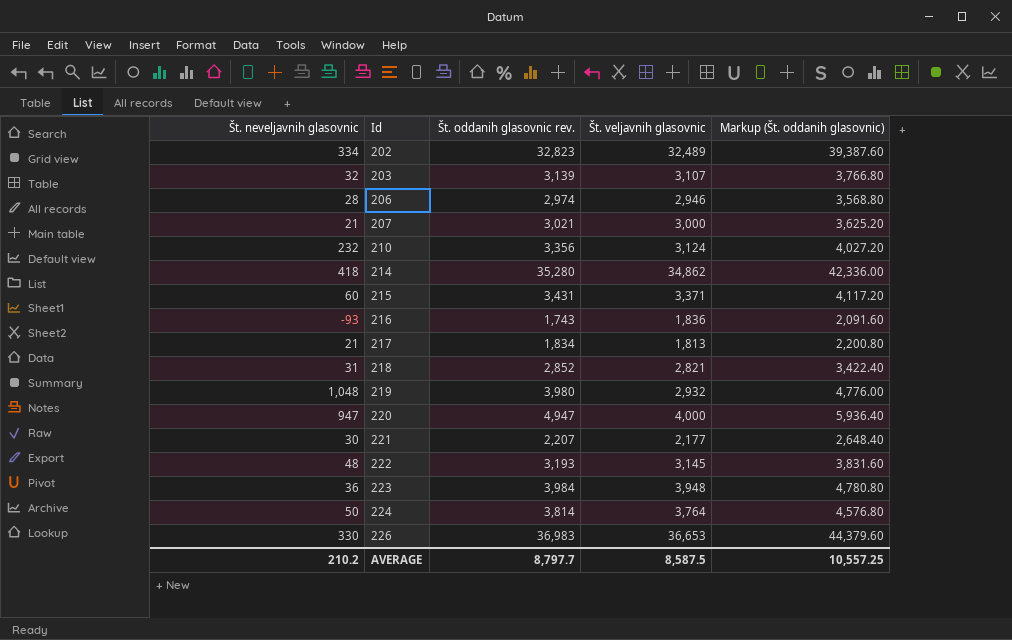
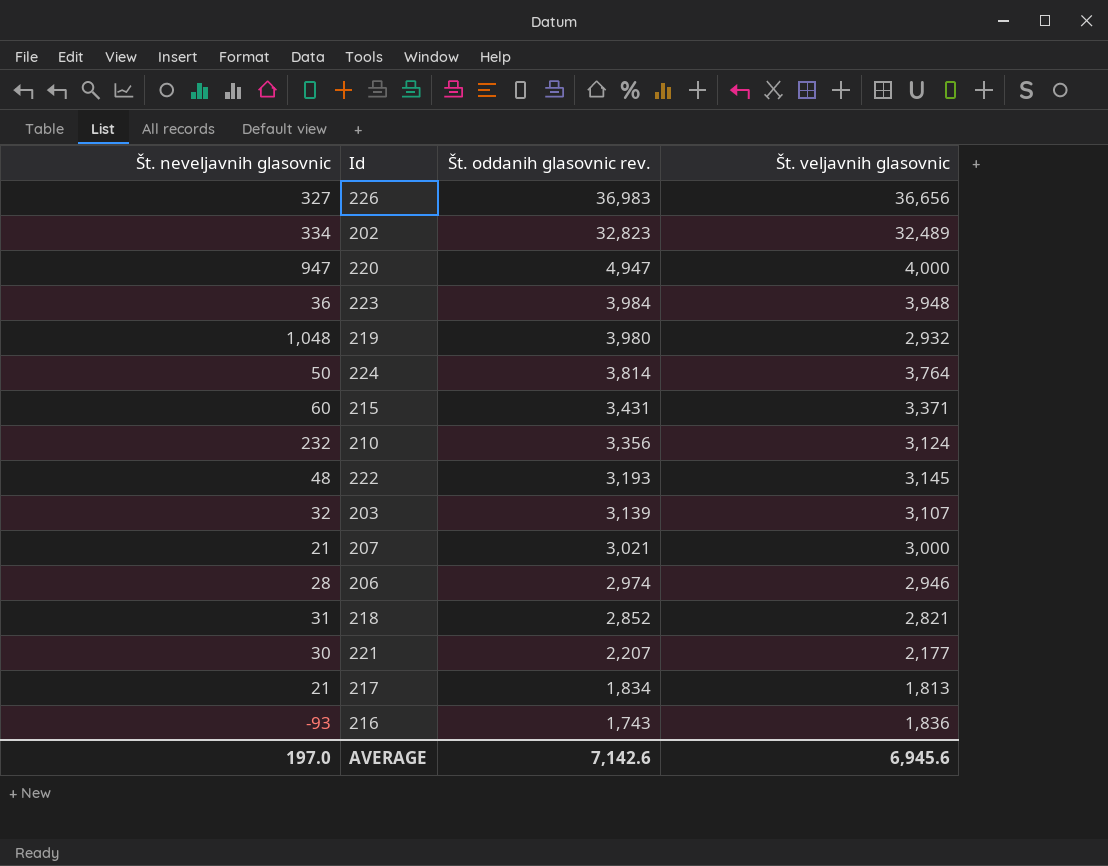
row order: Id ascending -> Št. oddanih glasovnic rev. descending
column Markup (Št. oddanih glasovnic) | formula: [Št. oddanih glasovnic rev.] * 1.2 -> none
row 214: 418 | 35,280 | 34,862 | 42,336.00 -> none
226 | Št. neveljavnih glasovnic: 330 -> 327
226 | Št. veljavnih glasovnic: 36,653 -> 36,656
AVERAGE | Št. neveljavnih glasovnic: 210.2 -> 197.0
AVERAGE | Št. oddanih glasovnic rev.: 8,797.7 -> 7,142.6
AVERAGE | Št. veljavnih glasovnic: 8,587.5 -> 6,945.6

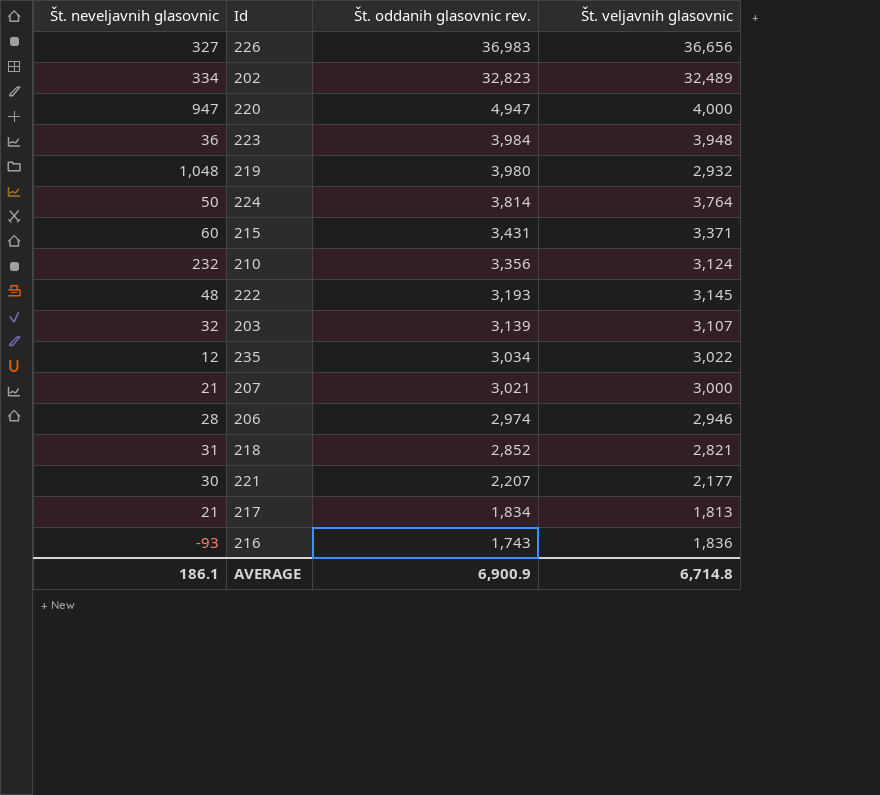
row 235: none -> 12 | 3,034 | 3,022
AVERAGE | Št. neveljavnih glasovnic: 197.0 -> 186.1
AVERAGE | Št. oddanih glasovnic rev.: 7,142.6 -> 6,900.9
AVERAGE | Št. veljavnih glasovnic: 6,945.6 -> 6,714.8

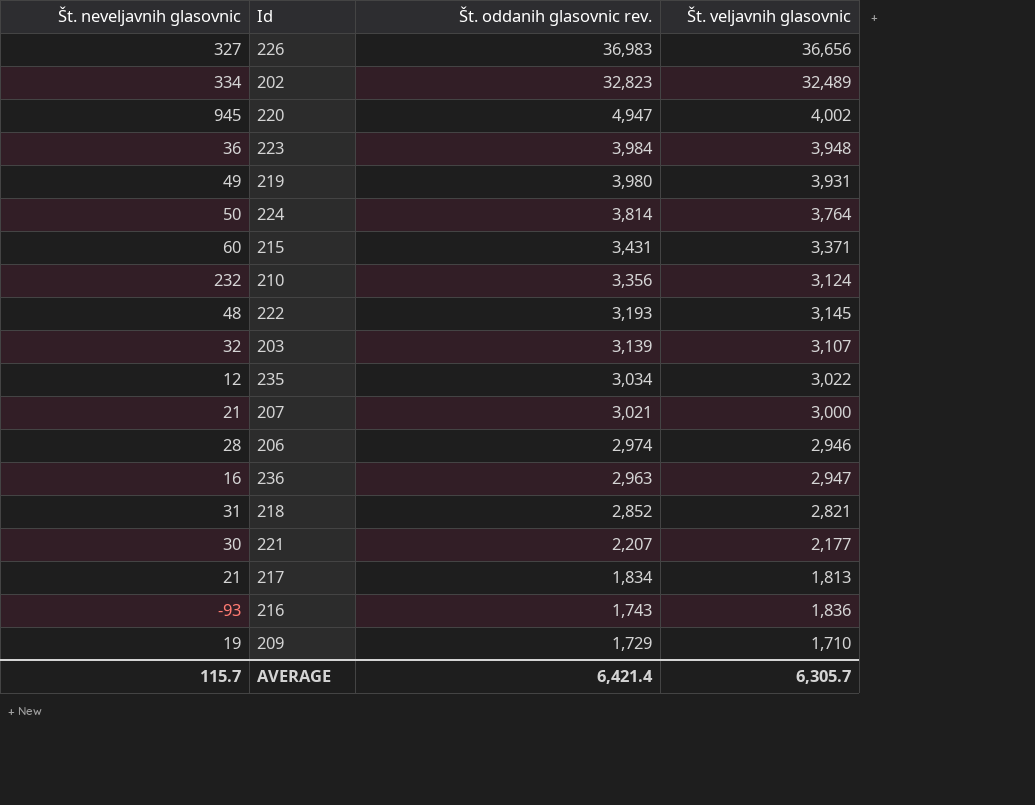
220 | Št. neveljavnih glasovnic: 947 -> 945
220 | Št. veljavnih glasovnic: 4,000 -> 4,002
219 | Št. neveljavnih glasovnic: 1,048 -> 49
219 | Št. veljavnih glasovnic: 2,932 -> 3,931
row 236: none -> 16 | 2,963 | 2,947
row 209: none -> 19 | 1,729 | 1,710
AVERAGE | Št. neveljavnih glasovnic: 186.1 -> 115.7
AVERAGE | Št. oddanih glasovnic rev.: 6,900.9 -> 6,421.4
AVERAGE | Št. veljavnih glasovnic: 6,714.8 -> 6,305.7

